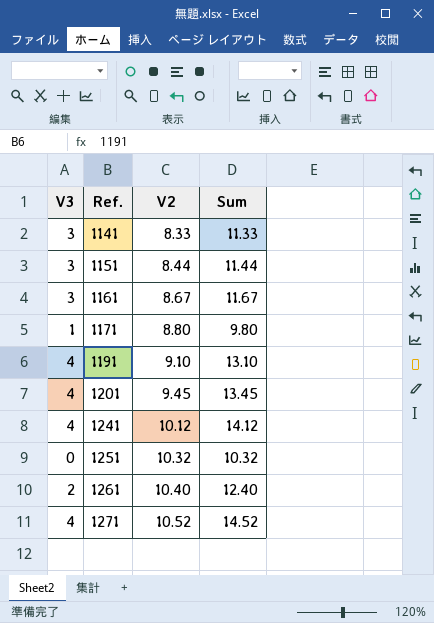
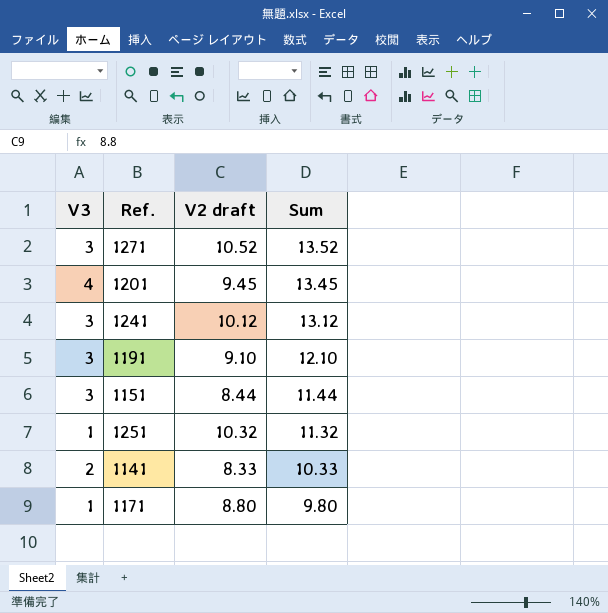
row order: Ref. ascending -> Sum descending
column name: V2 -> V2 draft
row 1161: 3 | 8.67 | 11.67 -> none
row 1261: 2 | 10.40 | 12.40 -> none
1271 | V3: 4 -> 3
1271 | Sum: 14.52 -> 13.52
1241 | V3: 4 -> 3
1241 | Sum: 14.12 -> 13.12
1191 | V3: 4 -> 3
1191 | Sum: 13.10 -> 12.10
1251 | V3: 0 -> 1
1251 | Sum: 10.32 -> 11.32
1141 | V3: 3 -> 2
1141 | Sum: 11.33 -> 10.33

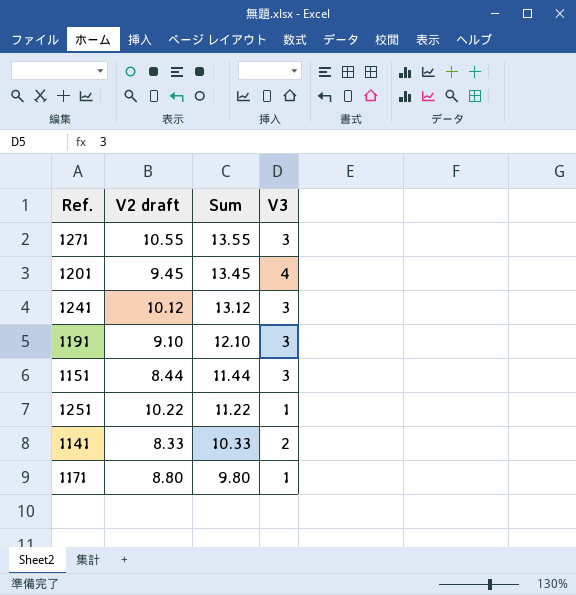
column V3 | position: 1 -> 4
1271 | V2 draft: 10.52 -> 10.55
1271 | Sum: 13.52 -> 13.55
1251 | V2 draft: 10.32 -> 10.22
1251 | Sum: 11.32 -> 11.22

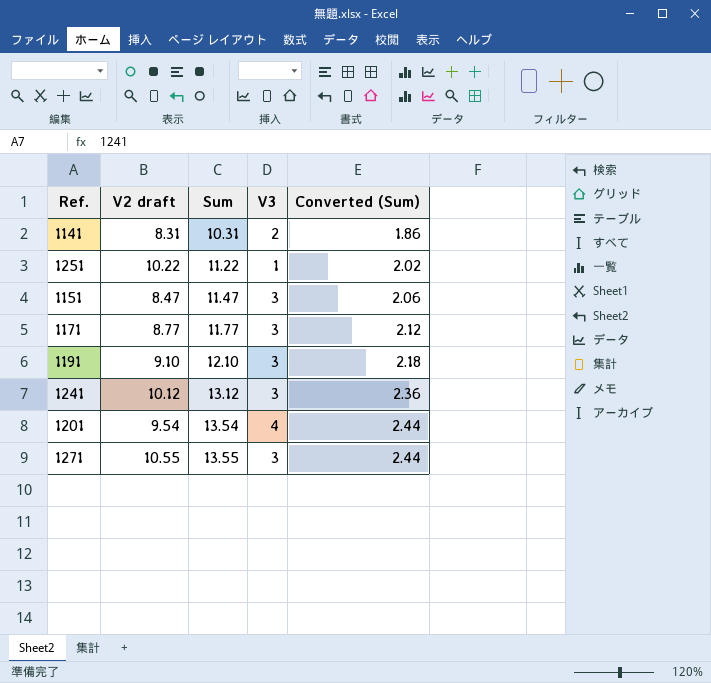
row order: Sum descending -> Sum ascending
column Converted (Sum) | formula: none -> [Sum] * 0.18
1141 | V2 draft: 8.33 -> 8.31
1141 | Sum: 10.33 -> 10.31
1151 | V2 draft: 8.44 -> 8.47
1151 | Sum: 11.44 -> 11.47
1171 | V2 draft: 8.80 -> 8.77
1171 | Sum: 9.80 -> 11.77
1171 | V3: 1 -> 3
1201 | V2 draft: 9.45 -> 9.54
1201 | Sum: 13.45 -> 13.54

